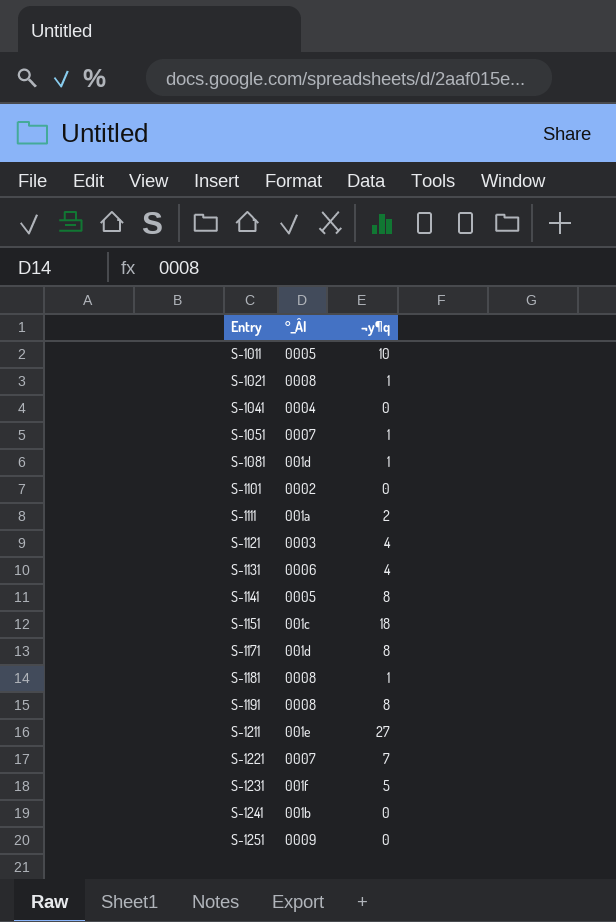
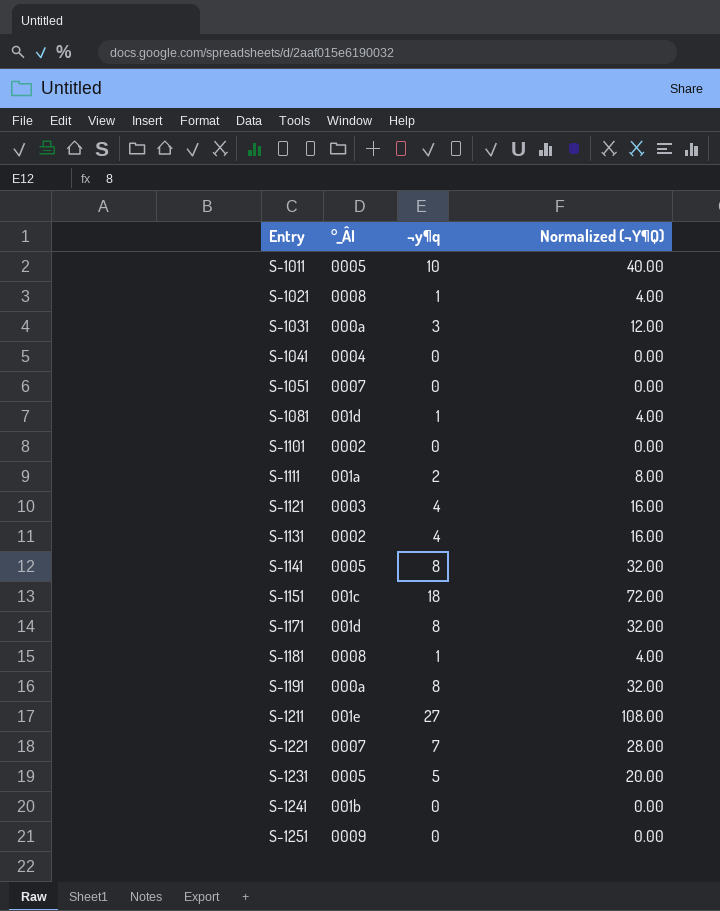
column Normalized (¬Y¶Q) | formula: none -> [¬y¶q] * 4
row S-1031: none -> 000a | 3 | 12.00
S-1051 | ¬y¶q: 1 -> 0
S-1131 | °_ÂI: 0006 -> 0002
S-1191 | °_ÂI: 0008 -> 000a
S-1231 | °_ÂI: 001f -> 0005

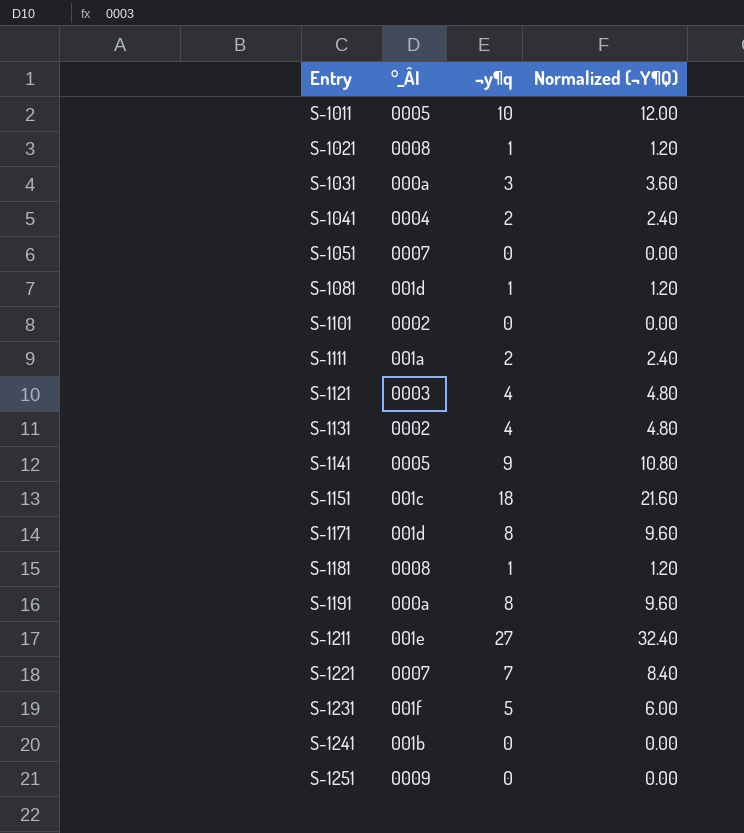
column Normalized (¬Y¶Q) | formula: [¬y¶q] * 4 -> [¬y¶q] * 1.2
S-1041 | ¬y¶q: 0 -> 2
S-1141 | ¬y¶q: 8 -> 9
S-1231 | °_ÂI: 0005 -> 001f

